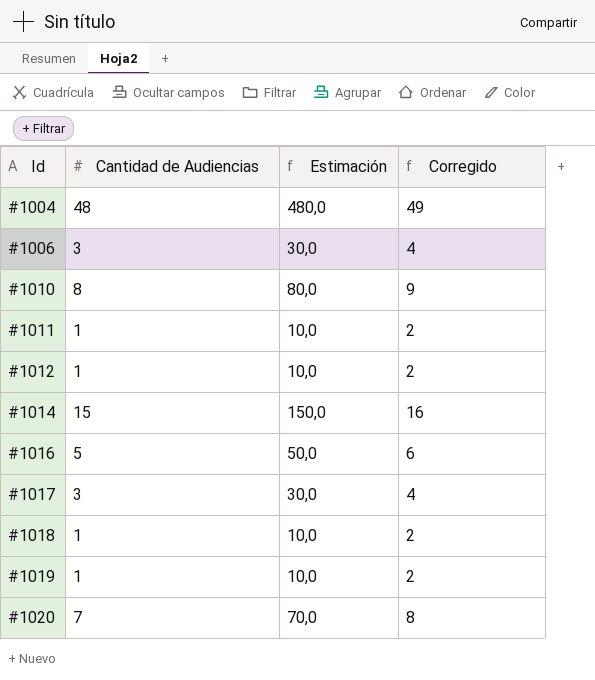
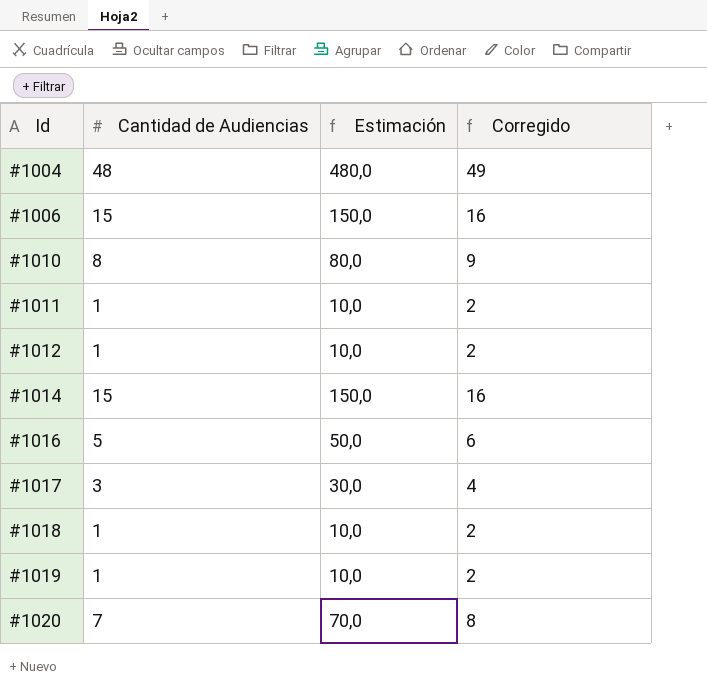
#1006 | Cantidad de Audiencias: 3 -> 15
#1006 | Estimación: 30,0 -> 150,0
#1006 | Corregido: 4 -> 16

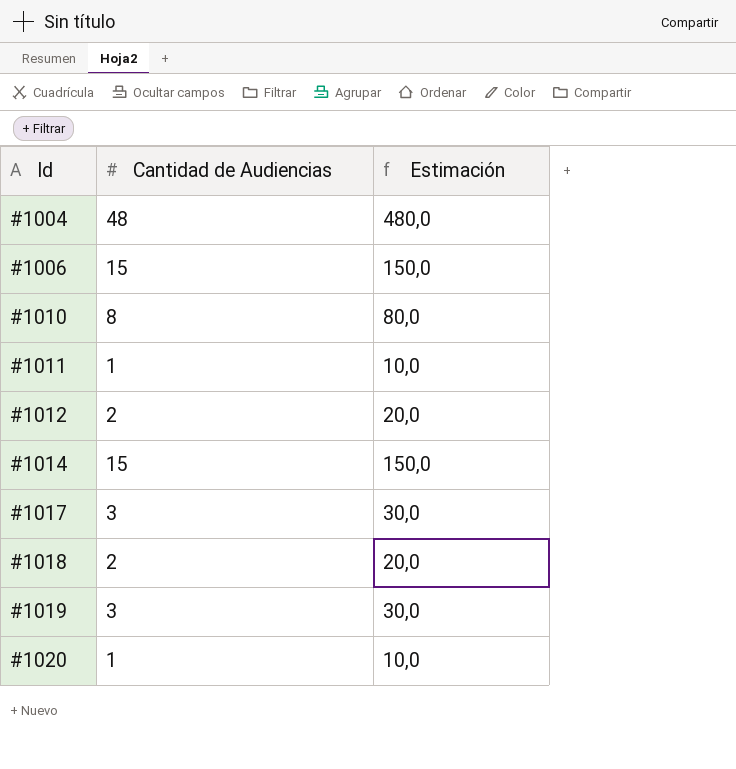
column Corregido | formula: [Cantidad de Audiencias] + 1 -> none
row #1016: 5 | 50,0 | 6 -> none
#1012 | Cantidad de Audiencias: 1 -> 2
#1012 | Estimación: 10,0 -> 20,0
#1018 | Cantidad de Audiencias: 1 -> 2
#1018 | Estimación: 10,0 -> 20,0
#1019 | Cantidad de Audiencias: 1 -> 3
#1019 | Estimación: 10,0 -> 30,0
#1020 | Cantidad de Audiencias: 7 -> 1
#1020 | Estimación: 70,0 -> 10,0

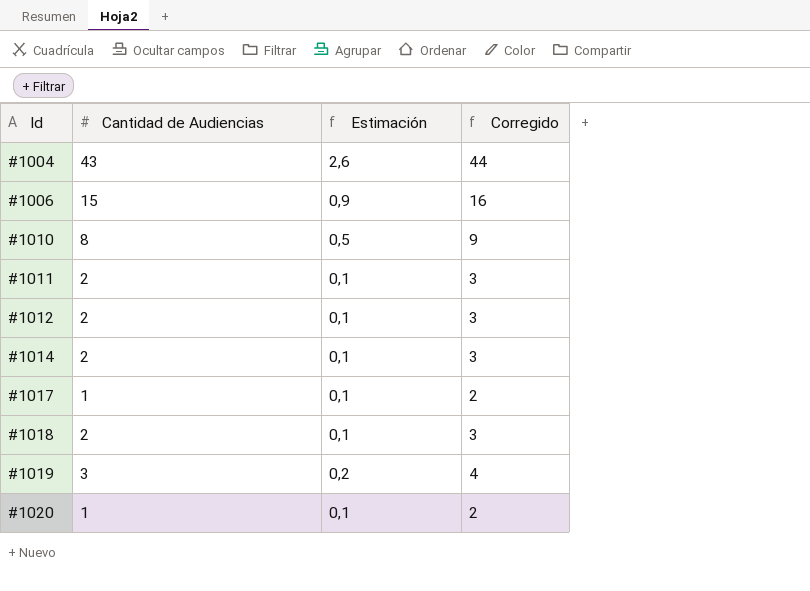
column Estimación | formula: [Cantidad de Audiencias] * 10 -> [Cantidad de Audiencias] * 0,06
column Corregido | formula: none -> [Cantidad de Audiencias] + 1
#1004 | Cantidad de Audiencias: 48 -> 43
#1011 | Cantidad de Audiencias: 1 -> 2
#1014 | Cantidad de Audiencias: 15 -> 2
#1017 | Cantidad de Audiencias: 3 -> 1

